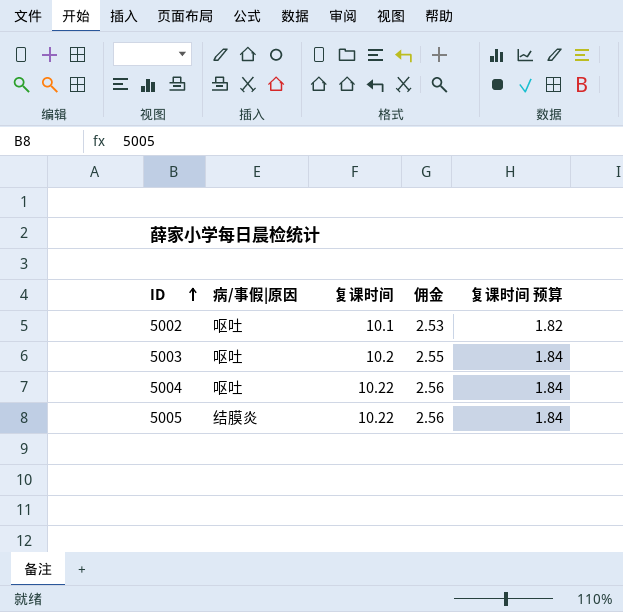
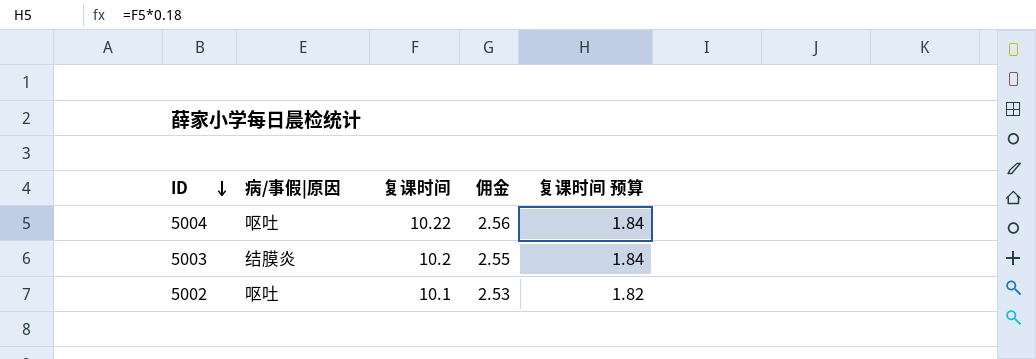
row order: ID ascending -> ID descending
row 5005: 结膜炎 | 10.22 | 2.56 | 1.84 -> none
5003 | 病/事假|原因: 呕吐 -> 结膜炎

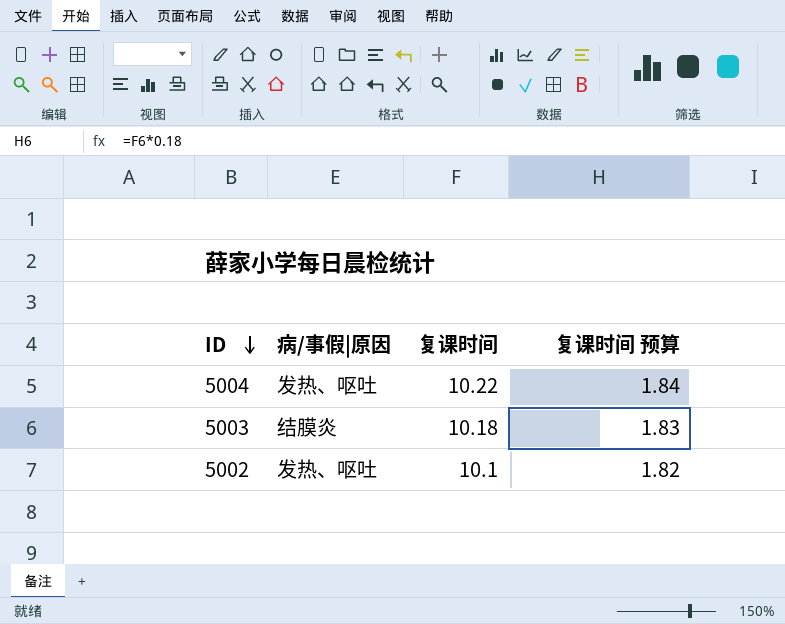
column 佣金 | formula: [复课时间] * 0.25 -> none
5004 | 病/事假|原因: 呕吐 -> 发热、呕吐
5003 | 复课时间: 10.2 -> 10.18
5003 | 复课时间 预算: 1.84 -> 1.83
5002 | 病/事假|原因: 呕吐 -> 发热、呕吐

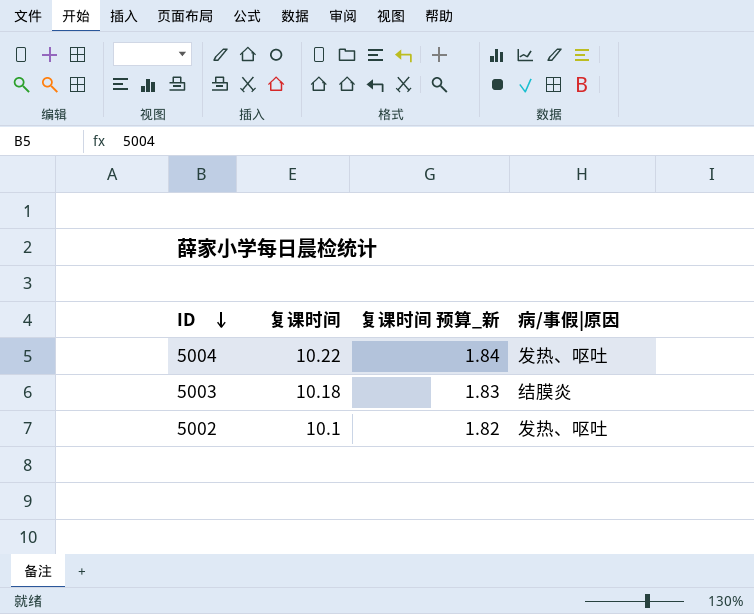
column name: 复课时间 预算 -> 复课时间 预算_新
column 病/事假|原因 | position: 2 -> 4

